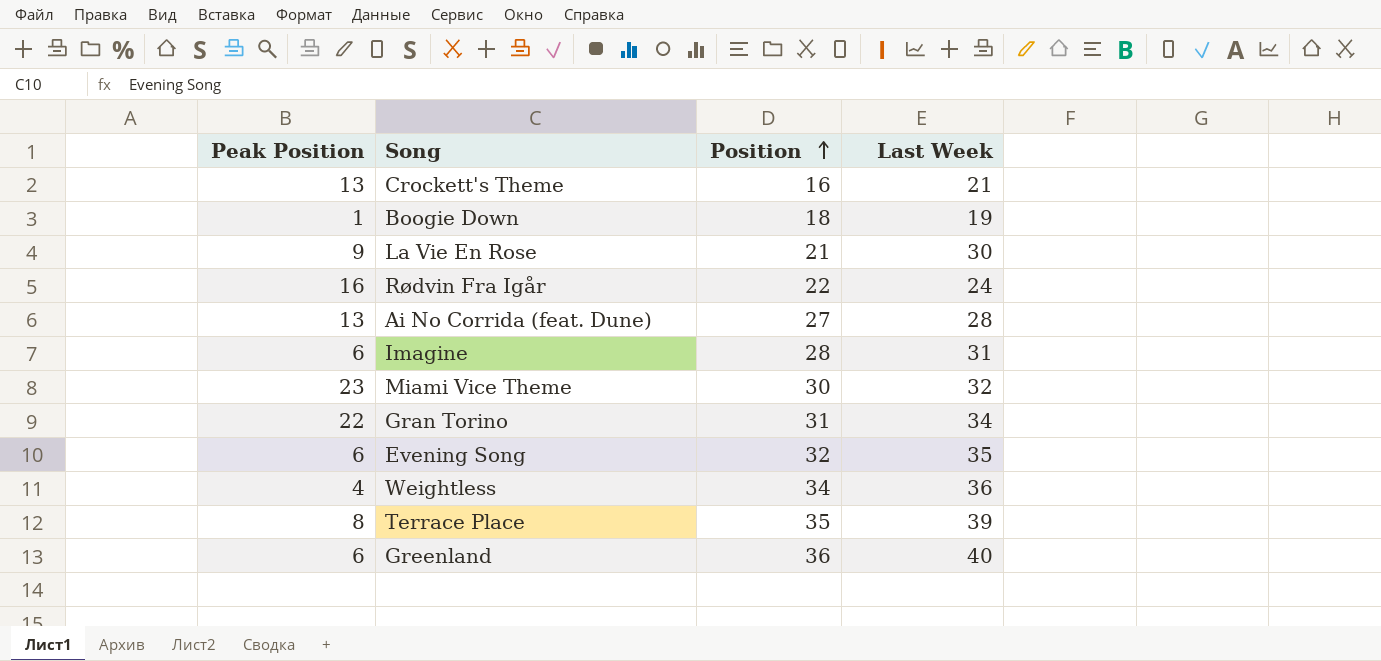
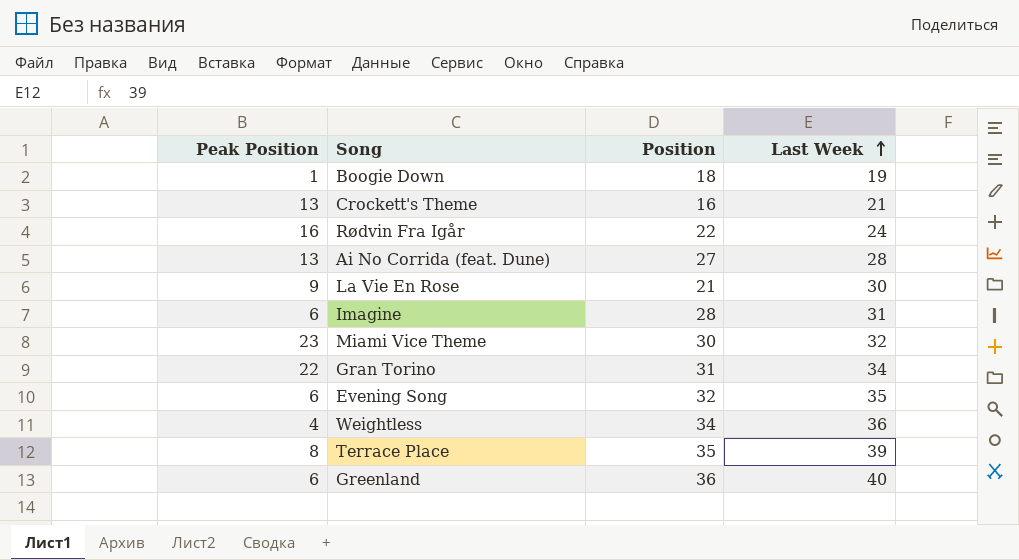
row order: Position ascending -> Last Week ascending

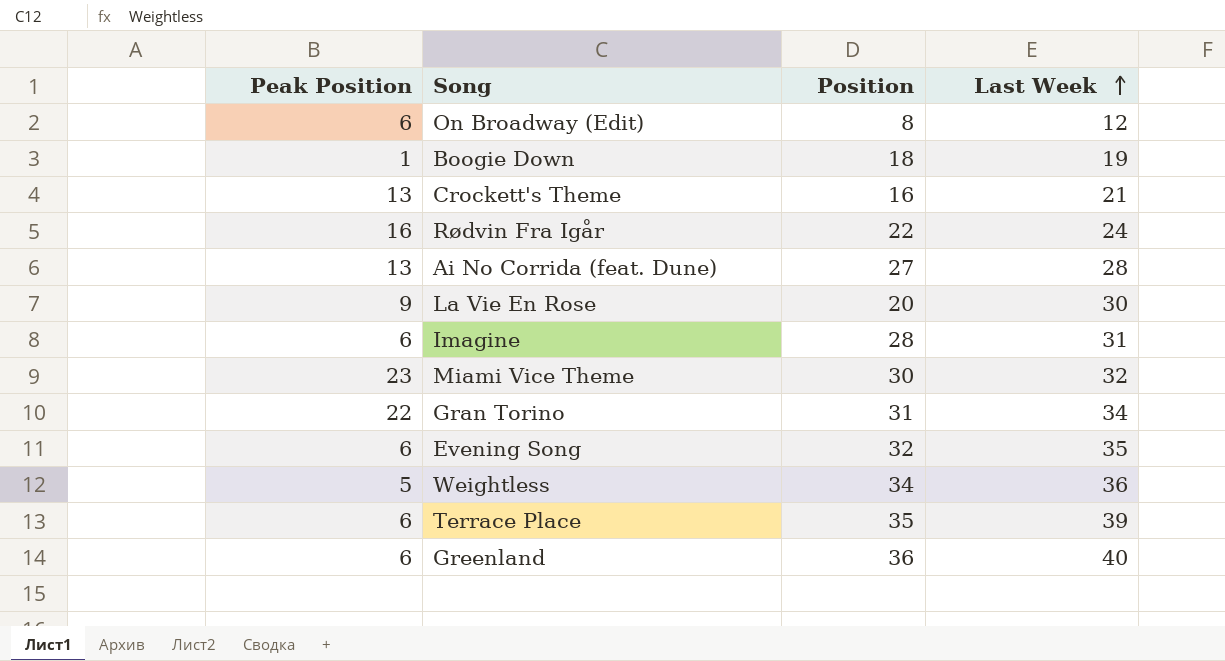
row On Broadway (Edit): none -> 6 | 8 | 12
La Vie En Rose | Position: 21 -> 20
Weightless | Peak Position: 4 -> 5
Terrace Place | Peak Position: 8 -> 6

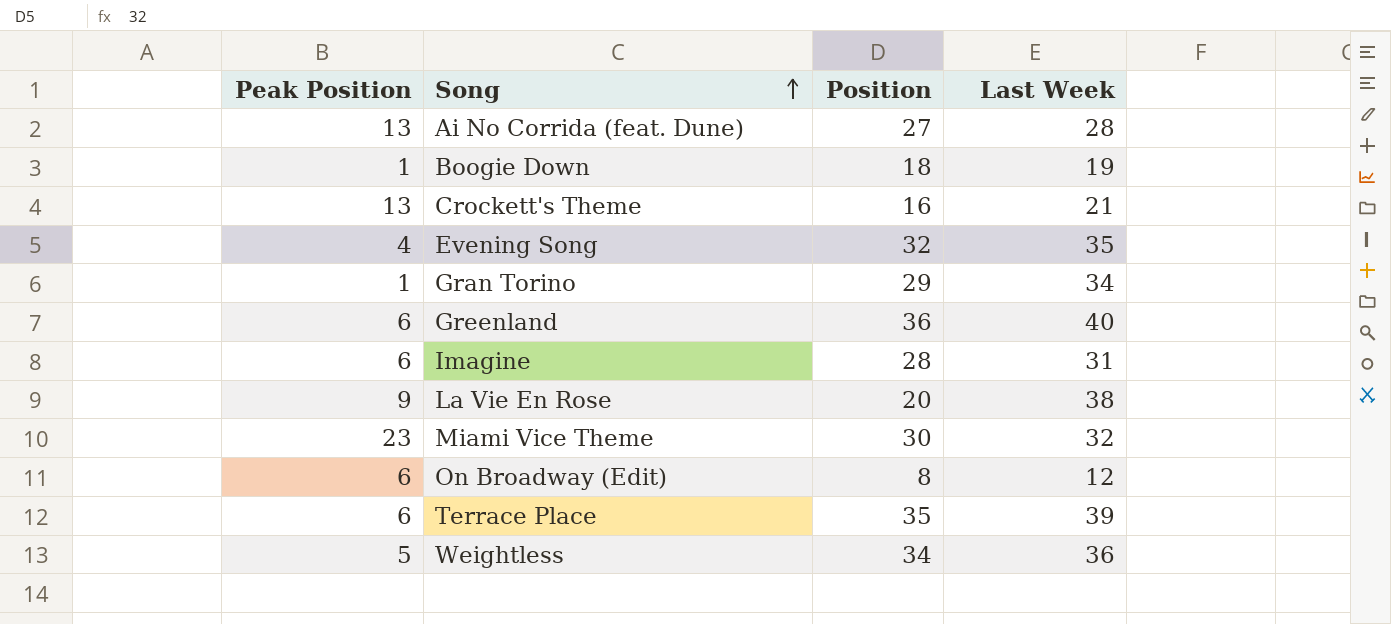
row order: Last Week ascending -> Song ascending
row Rødvin Fra Igår: 16 | 22 | 24 -> none
Evening Song | Peak Position: 6 -> 4
Gran Torino | Peak Position: 22 -> 1
Gran Torino | Position: 31 -> 29
La Vie En Rose | Last Week: 30 -> 38

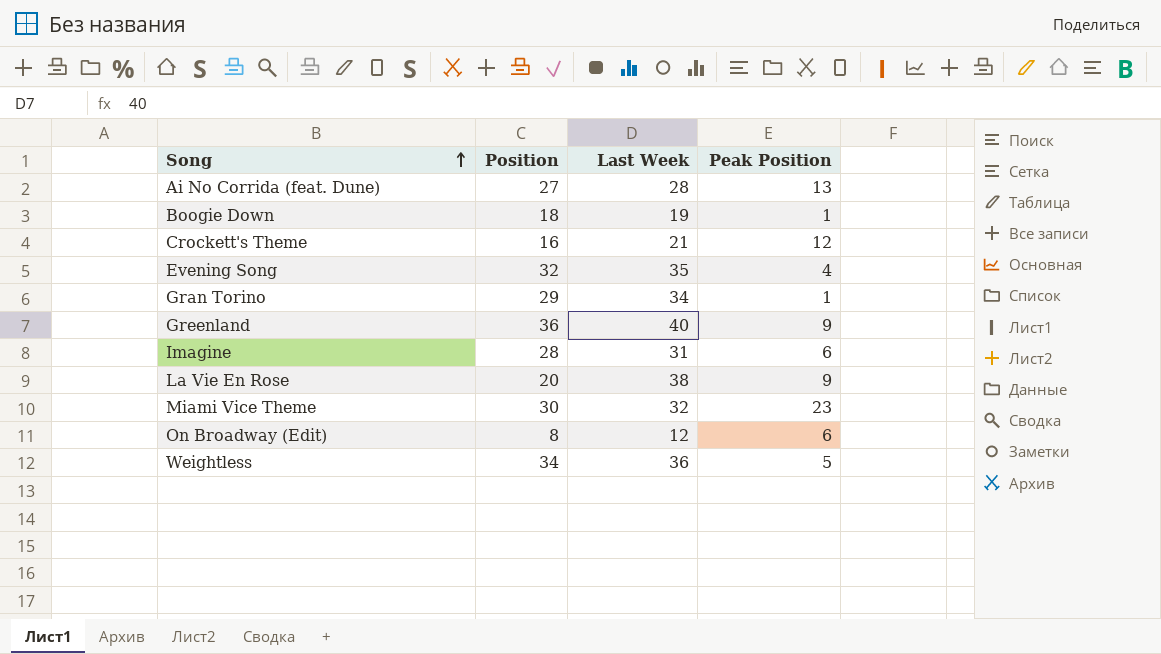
column Peak Position | position: 1 -> 4
row Terrace Place: 6 | 35 | 39 -> none
Crockett's Theme | Peak Position: 13 -> 12
Greenland | Peak Position: 6 -> 9

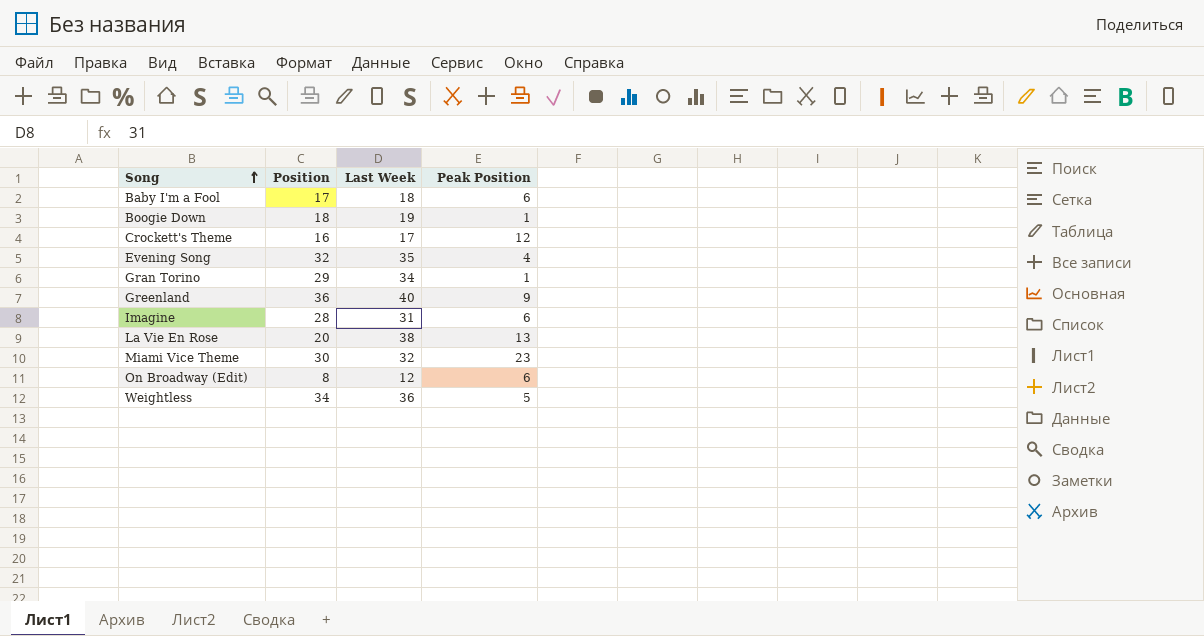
row Ai No Corrida (feat. Dune): 27 | 28 | 13 -> none
row Baby I'm a Fool: none -> 17 | 18 | 6
Crockett's Theme | Last Week: 21 -> 17
La Vie En Rose | Peak Position: 9 -> 13

